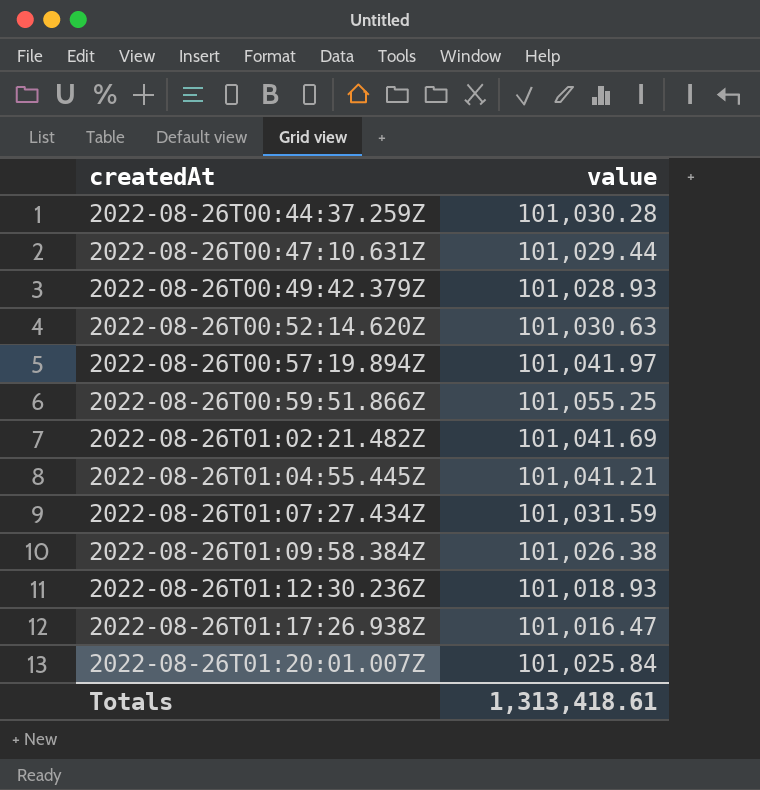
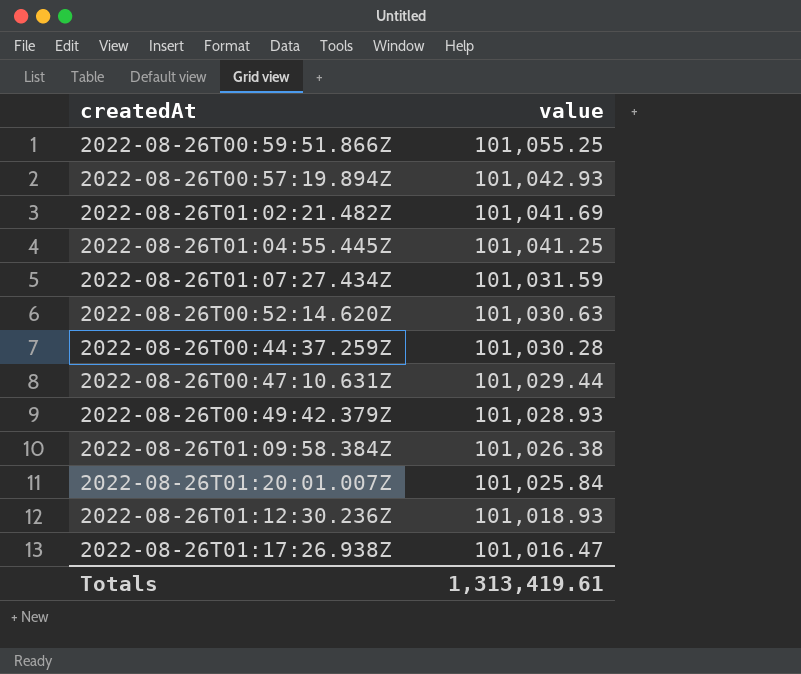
row order: createdAt ascending -> value descending
2022-08-26T00:57:19.894Z | value: 101,041.97 -> 101,042.93
2022-08-26T01:04:55.445Z | value: 101,041.21 -> 101,041.25
Totals | value: 1,313,418.61 -> 1,313,419.61

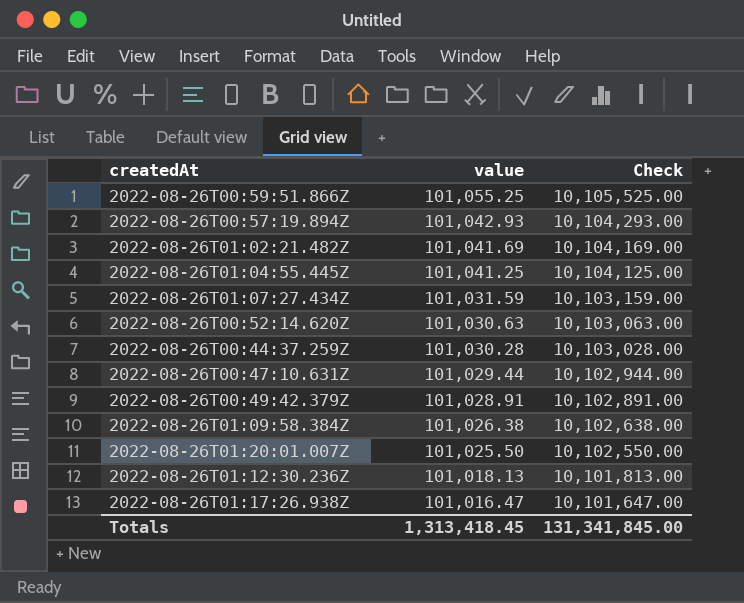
column Check | formula: none -> [value] * 100
2022-08-26T00:49:42.379Z | value: 101,028.93 -> 101,028.91
2022-08-26T01:20:01.007Z | value: 101,025.84 -> 101,025.50
2022-08-26T01:12:30.236Z | value: 101,018.93 -> 101,018.13
Totals | value: 1,313,419.61 -> 1,313,418.45

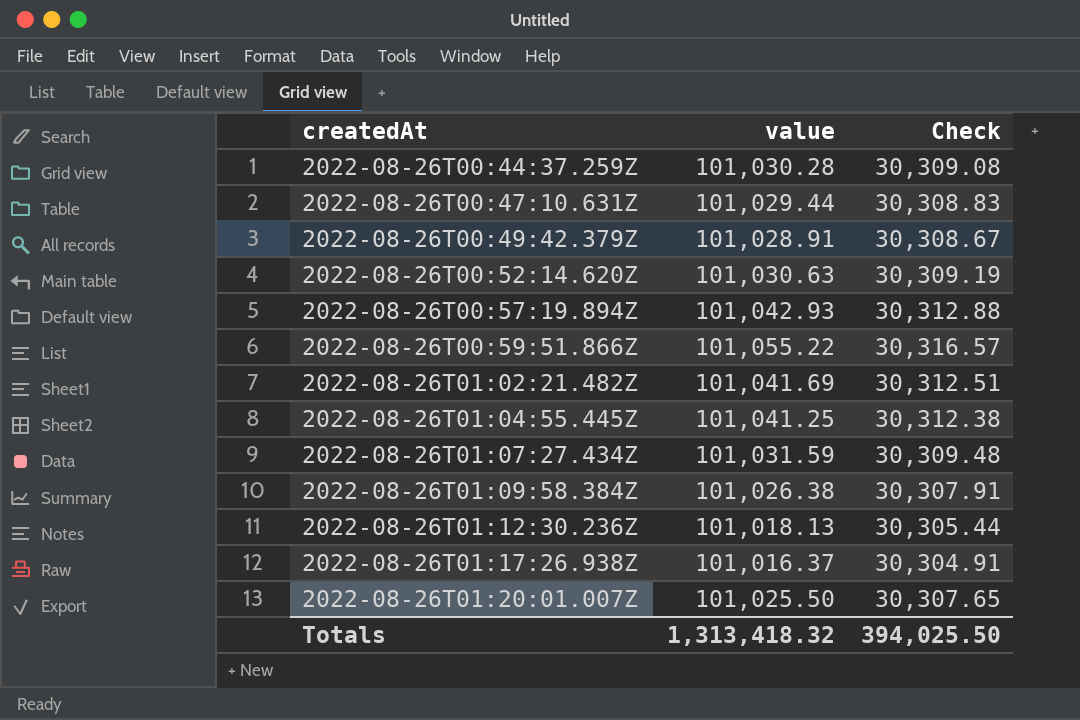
row order: value descending -> createdAt ascending
column Check | formula: [value] * 100 -> [value] * 0.3
2022-08-26T00:59:51.866Z | value: 101,055.25 -> 101,055.22
2022-08-26T01:17:26.938Z | value: 101,016.47 -> 101,016.37
Totals | value: 1,313,418.45 -> 1,313,418.32
Totals | Check: 131,341,845.00 -> 394,025.50

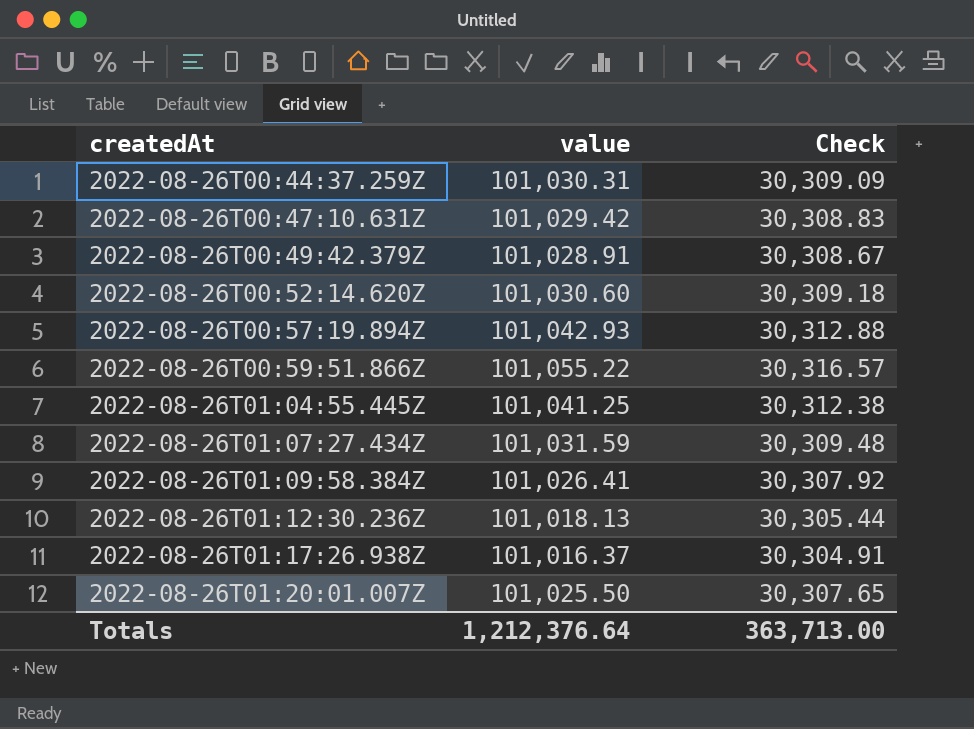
row 2022-08-26T01:02:21.482Z: 101,041.69 | 30,312.51 -> none
2022-08-26T00:44:37.259Z | value: 101,030.28 -> 101,030.31
2022-08-26T00:44:37.259Z | Check: 30,309.08 -> 30,309.09
2022-08-26T00:47:10.631Z | value: 101,029.44 -> 101,029.42
2022-08-26T00:52:14.620Z | value: 101,030.63 -> 101,030.60
2022-08-26T00:52:14.620Z | Check: 30,309.19 -> 30,309.18
2022-08-26T01:09:58.384Z | value: 101,026.38 -> 101,026.41
2022-08-26T01:09:58.384Z | Check: 30,307.91 -> 30,307.92
Totals | value: 1,313,418.32 -> 1,212,376.64
Totals | Check: 394,025.50 -> 363,713.00

